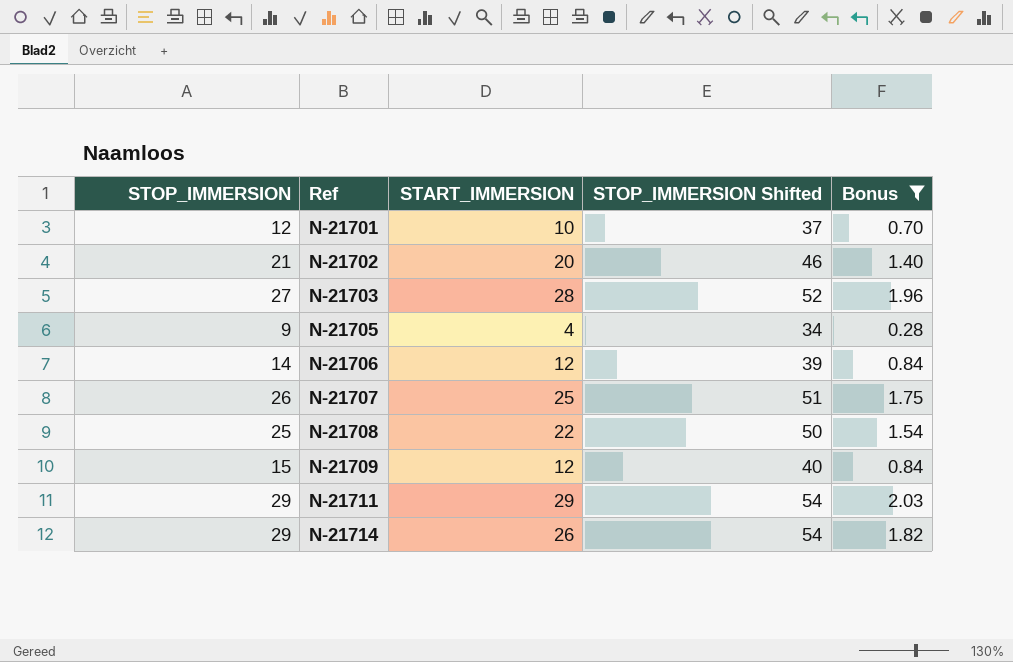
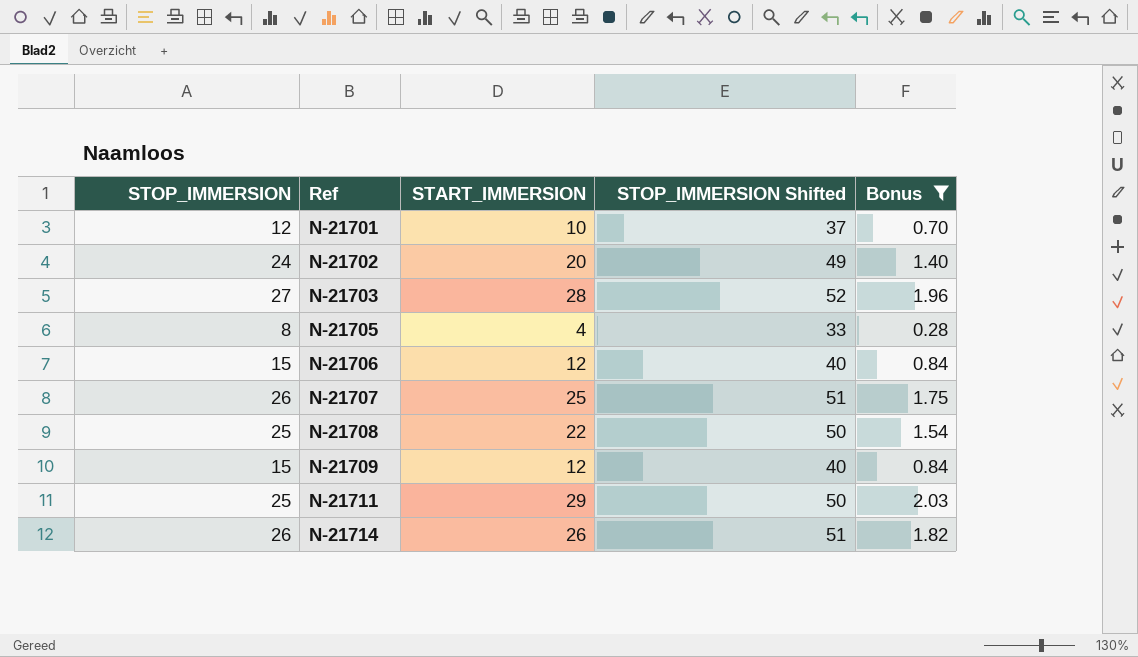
N-21702 | STOP_IMMERSION: 21 -> 24
N-21702 | STOP_IMMERSION Shifted: 46 -> 49
N-21705 | STOP_IMMERSION: 9 -> 8
N-21705 | STOP_IMMERSION Shifted: 34 -> 33
N-21706 | STOP_IMMERSION: 14 -> 15
N-21706 | STOP_IMMERSION Shifted: 39 -> 40
N-21711 | STOP_IMMERSION: 29 -> 25
N-21711 | STOP_IMMERSION Shifted: 54 -> 50
N-21714 | STOP_IMMERSION: 29 -> 26
N-21714 | STOP_IMMERSION Shifted: 54 -> 51

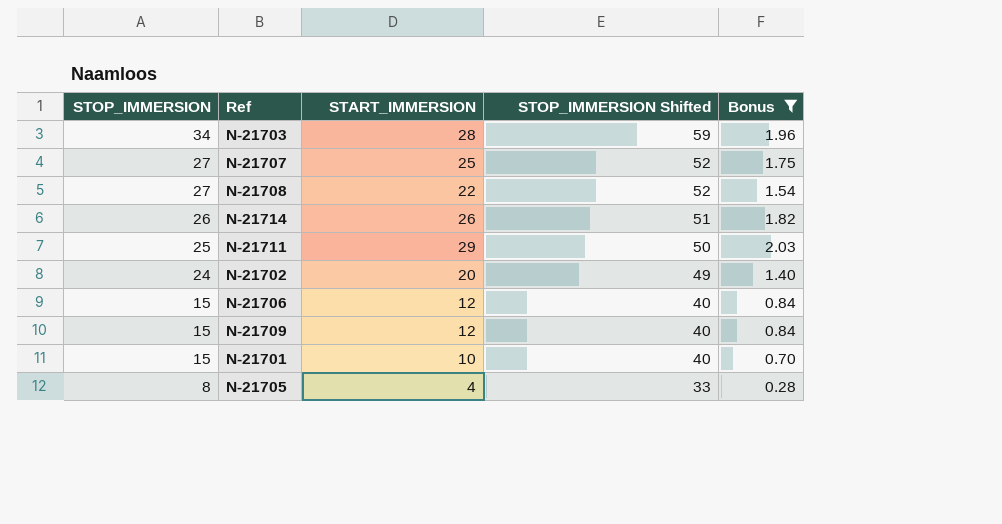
row order: Ref ascending -> STOP_IMMERSION descending
N-21703 | STOP_IMMERSION: 27 -> 34
N-21703 | STOP_IMMERSION Shifted: 52 -> 59
N-21707 | STOP_IMMERSION: 26 -> 27
N-21707 | STOP_IMMERSION Shifted: 51 -> 52
N-21708 | STOP_IMMERSION: 25 -> 27
N-21708 | STOP_IMMERSION Shifted: 50 -> 52
N-21701 | STOP_IMMERSION: 12 -> 15
N-21701 | STOP_IMMERSION Shifted: 37 -> 40

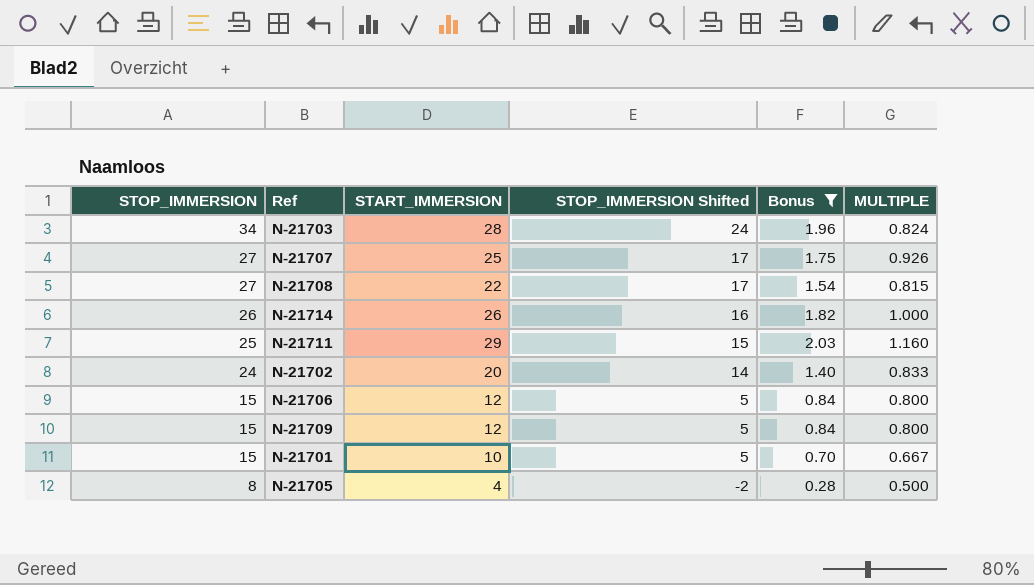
column STOP_IMMERSION Shifted | formula: [STOP_IMMERSION] + 25 -> [STOP_IMMERSION] - 10
column MULTIPLE | formula: none -> [START_IMMERSION] / [STOP_IMMERSION]

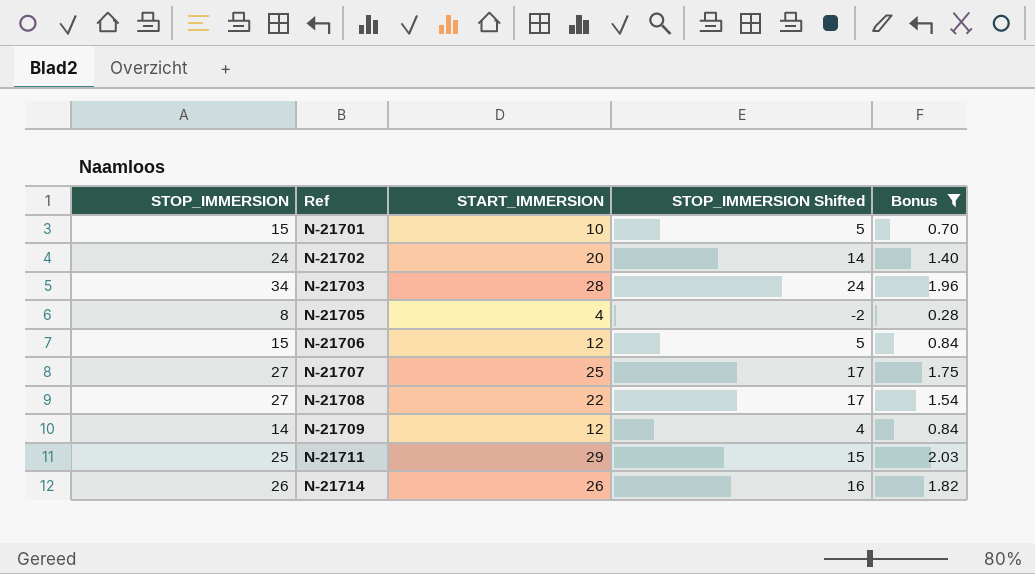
row order: STOP_IMMERSION descending -> Ref ascending
column MULTIPLE | formula: [START_IMMERSION] / [STOP_IMMERSION] -> none
N-21709 | STOP_IMMERSION: 15 -> 14
N-21709 | STOP_IMMERSION Shifted: 5 -> 4

